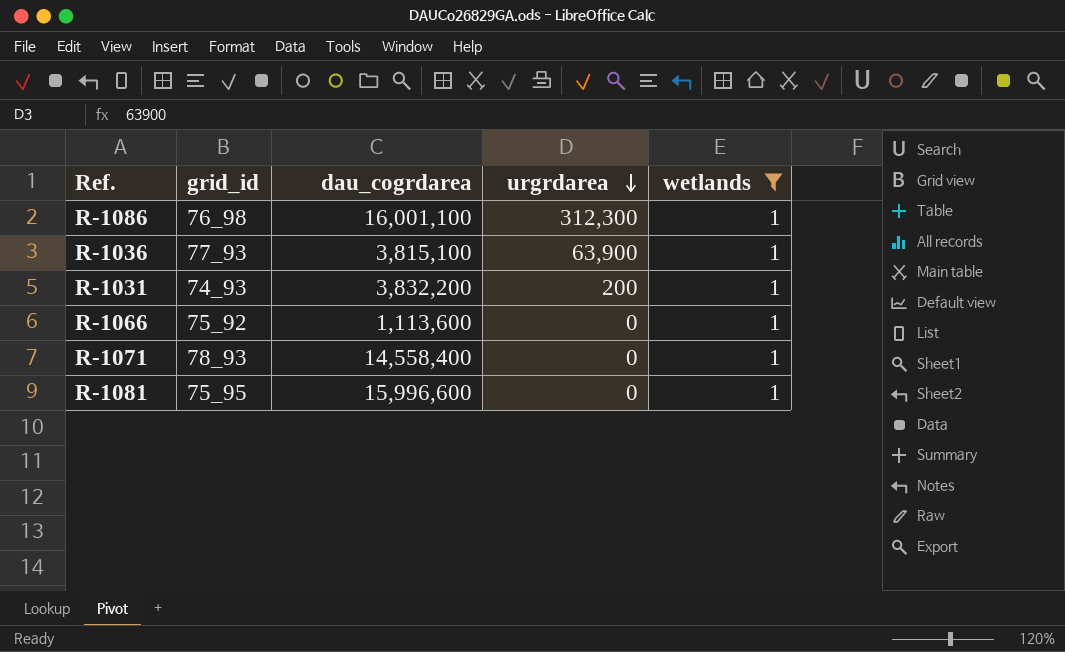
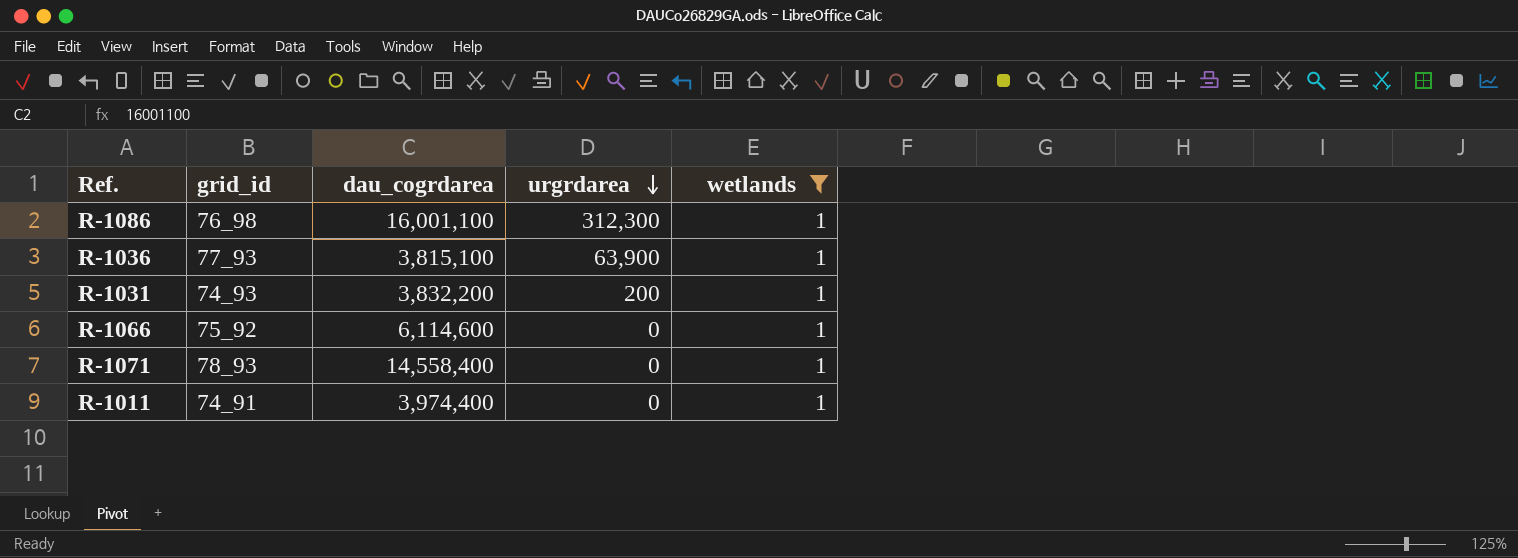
row R-1081: 75_95 | 15,996,600 | 0 | 1 -> none
R-1066 | dau_cogrdarea: 1,113,600 -> 6,114,600
row R-1011: none -> 74_91 | 3,974,400 | 0 | 1

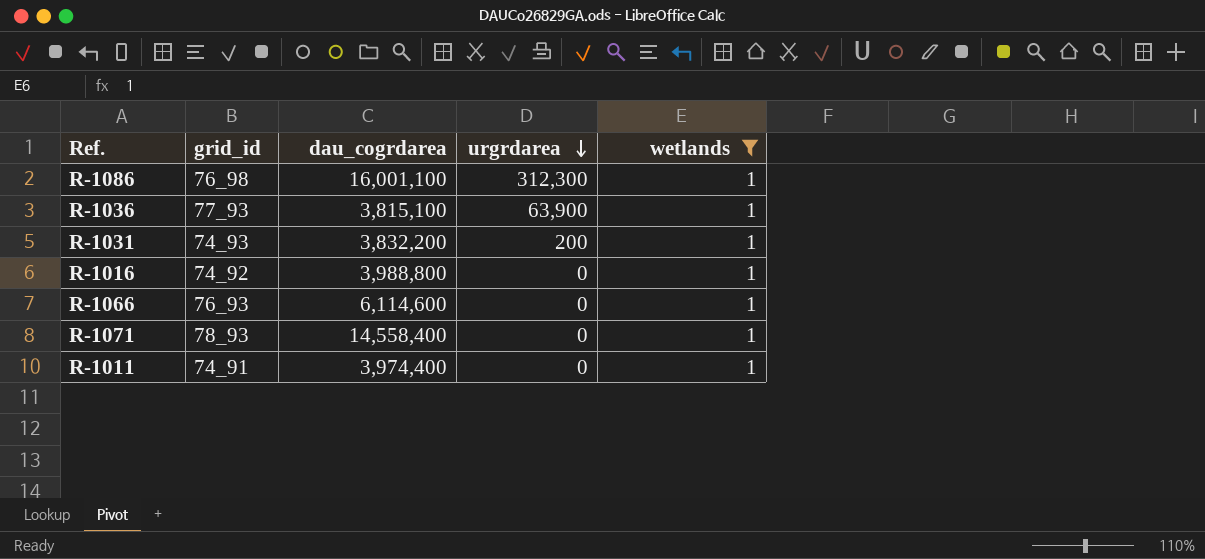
row R-1016: none -> 74_92 | 3,988,800 | 0 | 1
R-1066 | grid_id: 75_92 -> 76_93

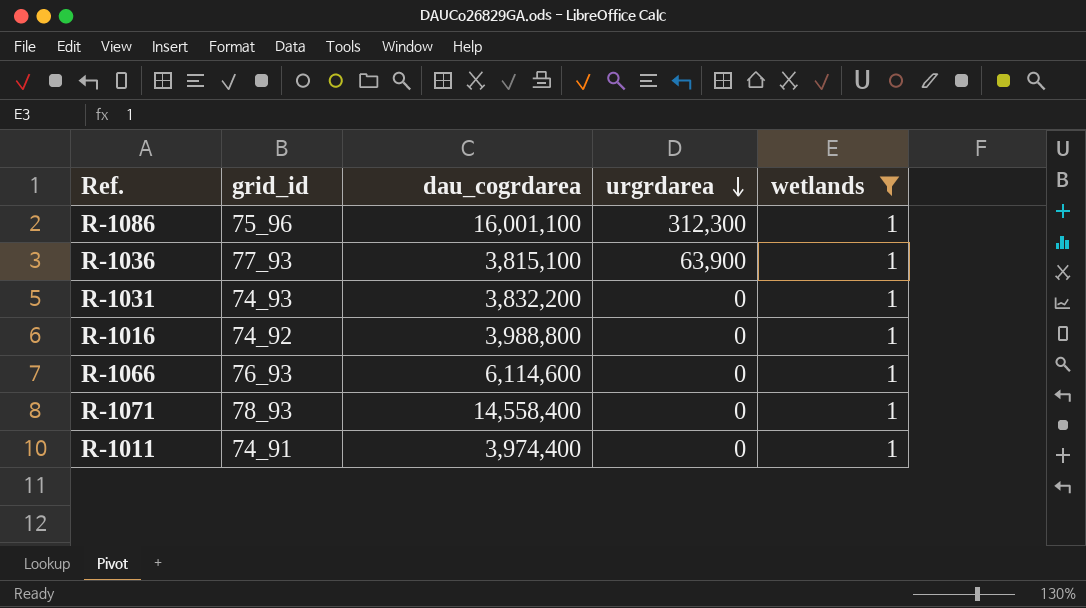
R-1086 | grid_id: 76_98 -> 75_96
R-1031 | urgrdarea: 200 -> 0

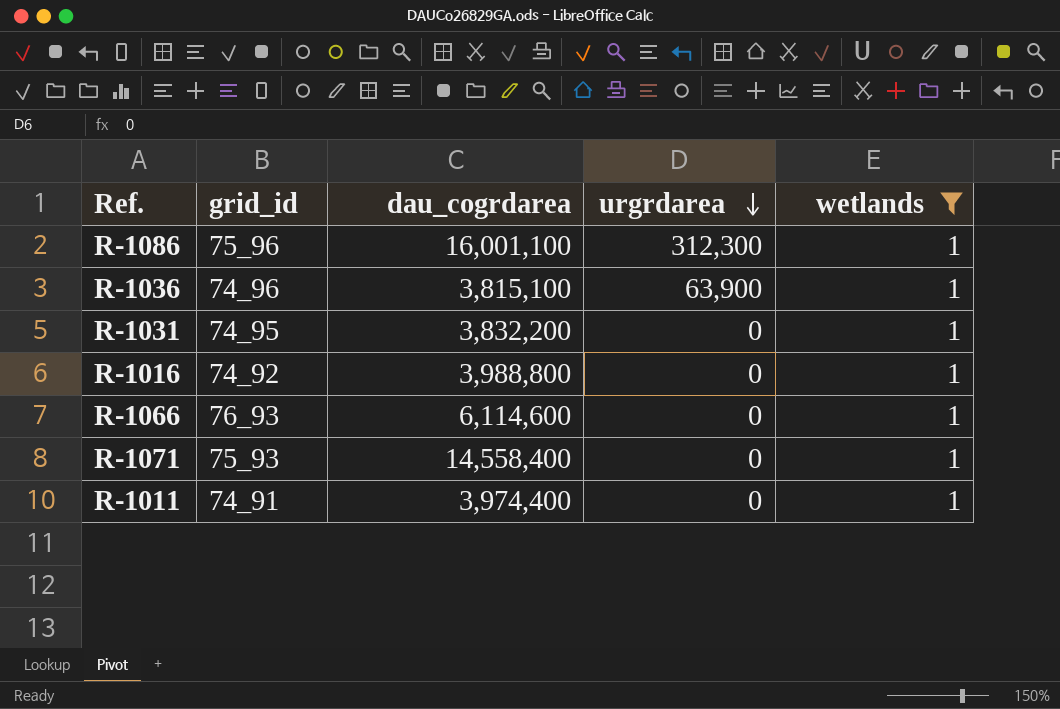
R-1036 | grid_id: 77_93 -> 74_96
R-1031 | grid_id: 74_93 -> 74_95
R-1071 | grid_id: 78_93 -> 75_93

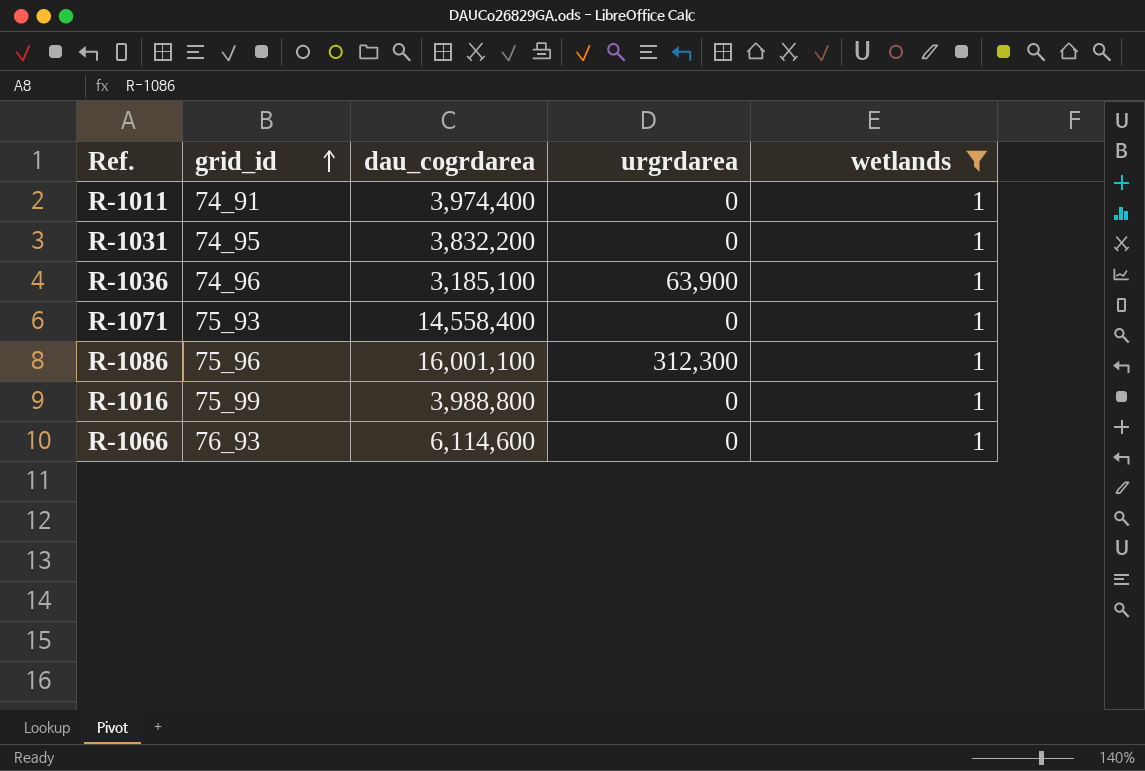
row order: urgrdarea descending -> grid_id ascending
R-1036 | dau_cogrdarea: 3,815,100 -> 3,185,100
R-1016 | grid_id: 74_92 -> 75_99

